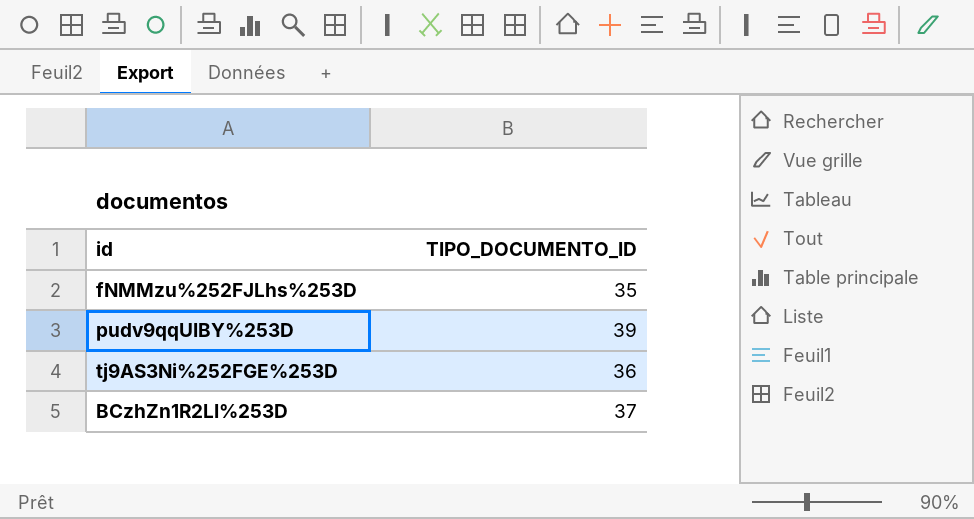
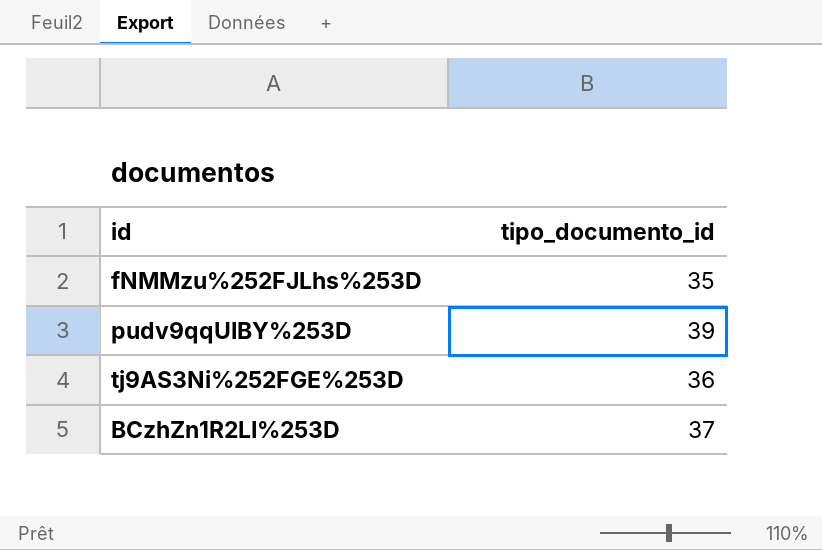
column name: TIPO_DOCUMENTO_ID -> tipo_documento_id

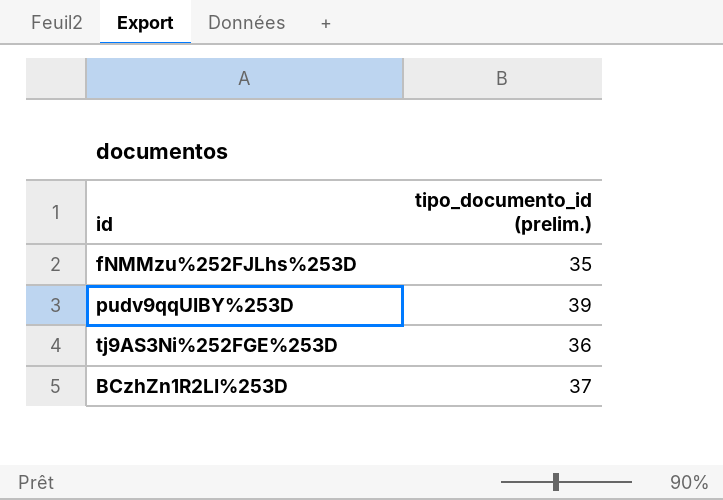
column name: tipo_documento_id -> tipo_documento_id (prelim.)

